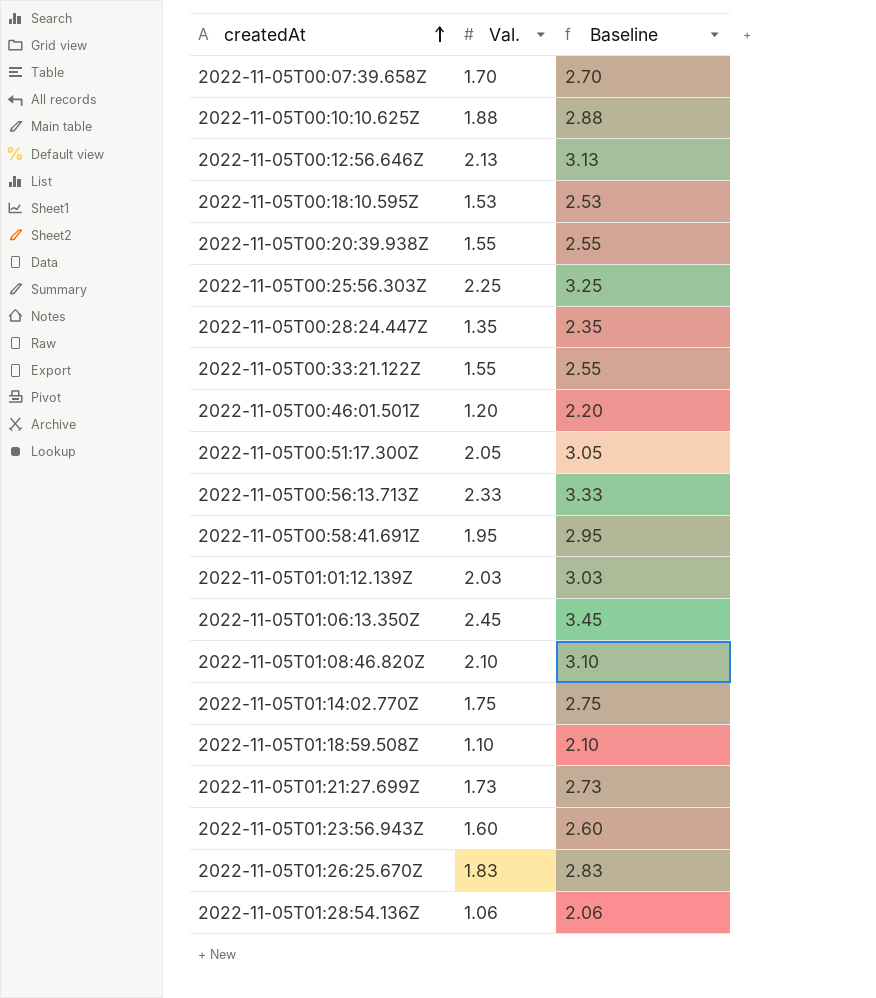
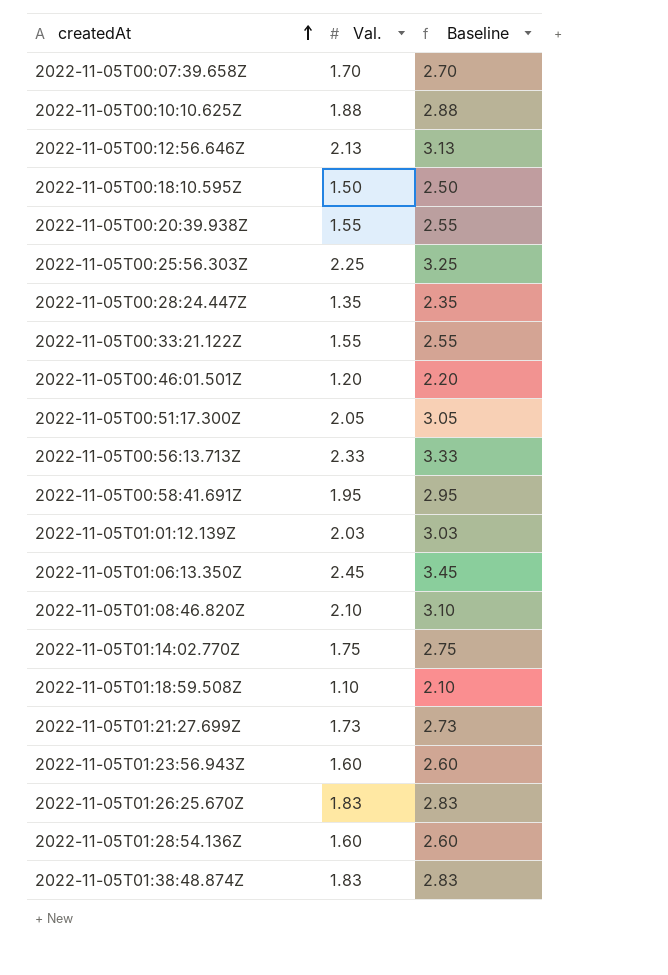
2022-11-05T00:18:10.595Z | Val.: 1.53 -> 1.50
2022-11-05T00:18:10.595Z | Baseline: 2.53 -> 2.50
2022-11-05T01:28:54.136Z | Val.: 1.06 -> 1.60
2022-11-05T01:28:54.136Z | Baseline: 2.06 -> 2.60
row 2022-11-05T01:38:48.874Z: none -> 1.83 | 2.83

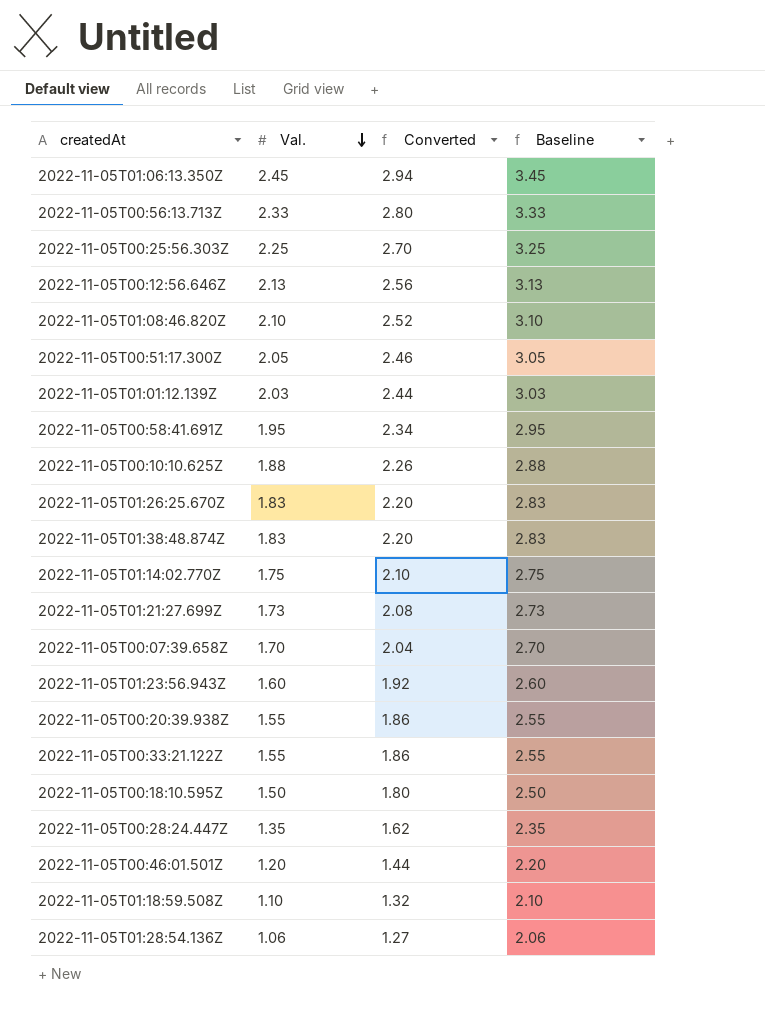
row order: createdAt ascending -> Val. descending
column Converted | formula: none -> [Val.] * 1.2
2022-11-05T01:28:54.136Z | Val.: 1.60 -> 1.06
2022-11-05T01:28:54.136Z | Baseline: 2.60 -> 2.06

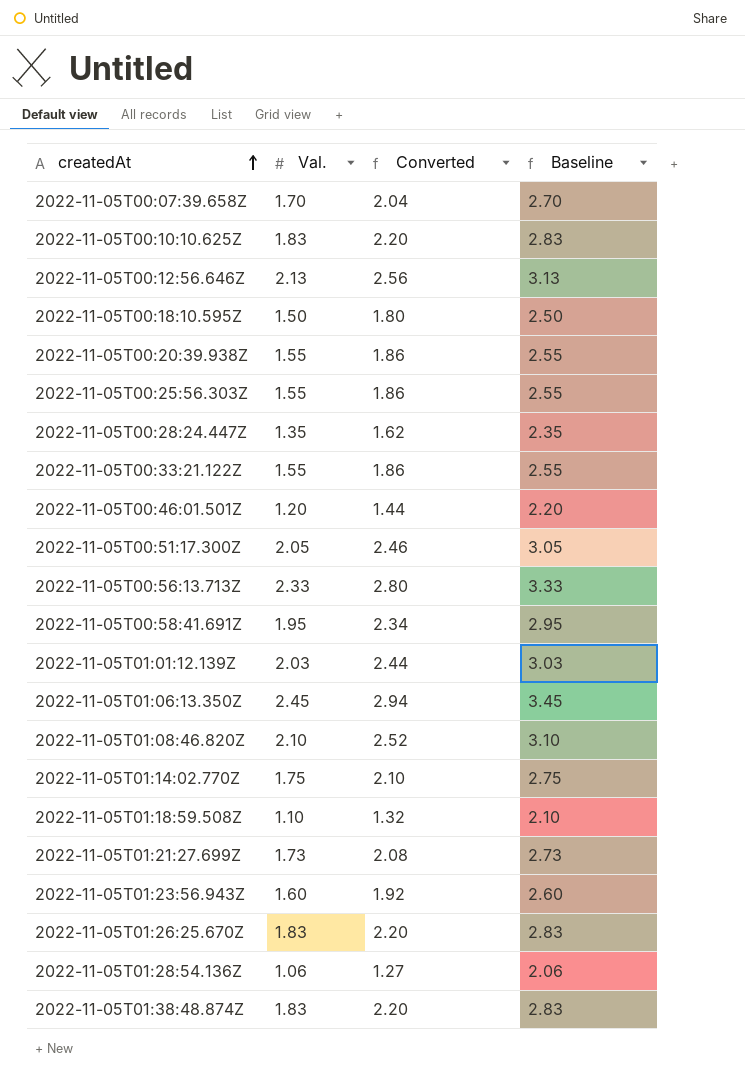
row order: Val. descending -> createdAt ascending
2022-11-05T00:10:10.625Z | Val.: 1.88 -> 1.83
2022-11-05T00:10:10.625Z | Converted: 2.26 -> 2.20
2022-11-05T00:10:10.625Z | Baseline: 2.88 -> 2.83
2022-11-05T00:25:56.303Z | Val.: 2.25 -> 1.55
2022-11-05T00:25:56.303Z | Converted: 2.70 -> 1.86
2022-11-05T00:25:56.303Z | Baseline: 3.25 -> 2.55

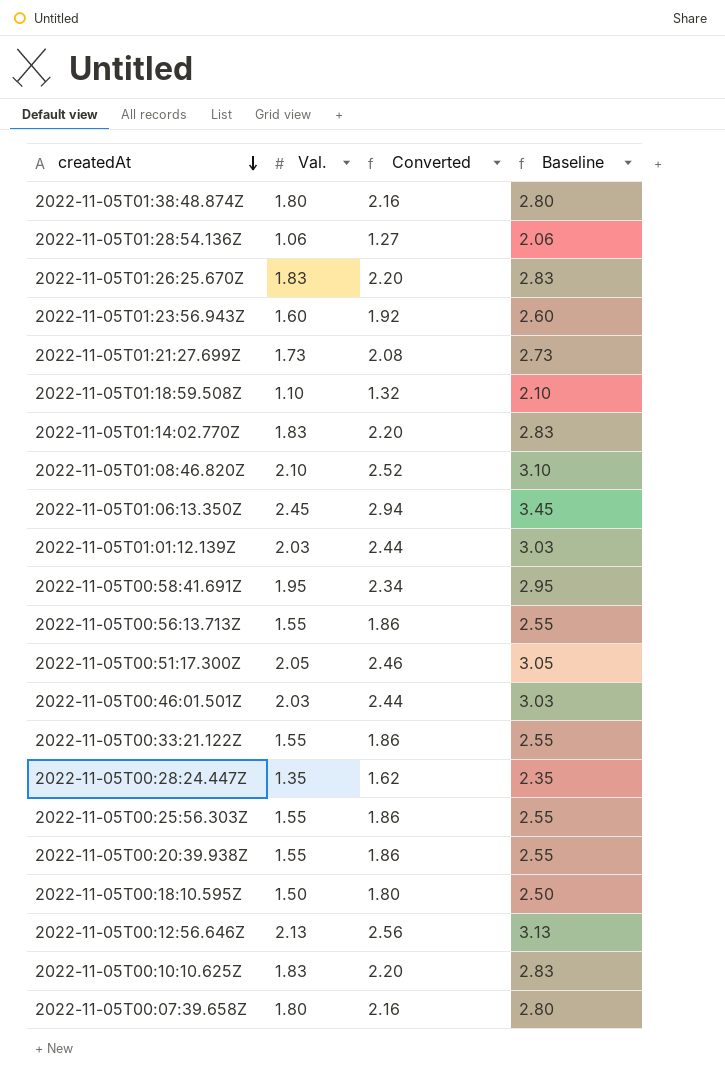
row order: createdAt ascending -> createdAt descending
2022-11-05T01:38:48.874Z | Val.: 1.83 -> 1.80
2022-11-05T01:38:48.874Z | Converted: 2.20 -> 2.16
2022-11-05T01:38:48.874Z | Baseline: 2.83 -> 2.80
2022-11-05T01:14:02.770Z | Val.: 1.75 -> 1.83
2022-11-05T01:14:02.770Z | Converted: 2.10 -> 2.20
2022-11-05T01:14:02.770Z | Baseline: 2.75 -> 2.83
2022-11-05T00:56:13.713Z | Val.: 2.33 -> 1.55
2022-11-05T00:56:13.713Z | Converted: 2.80 -> 1.86
2022-11-05T00:56:13.713Z | Baseline: 3.33 -> 2.55
2022-11-05T00:46:01.501Z | Val.: 1.20 -> 2.03
2022-11-05T00:46:01.501Z | Converted: 1.44 -> 2.44
2022-11-05T00:46:01.501Z | Baseline: 2.20 -> 3.03
2022-11-05T00:07:39.658Z | Val.: 1.70 -> 1.80
2022-11-05T00:07:39.658Z | Converted: 2.04 -> 2.16
2022-11-05T00:07:39.658Z | Baseline: 2.70 -> 2.80

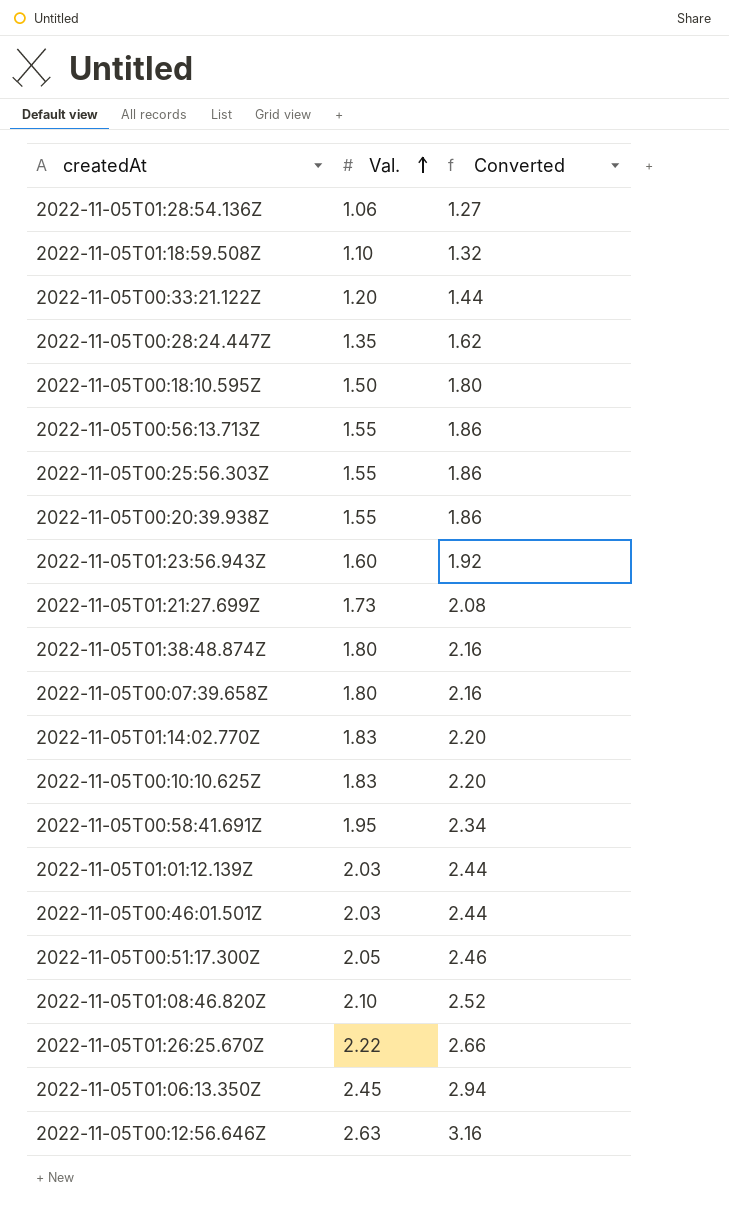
row order: createdAt descending -> Val. ascending
column Baseline | formula: [Val.] + 1 -> none
2022-11-05T00:33:21.122Z | Val.: 1.55 -> 1.20
2022-11-05T00:33:21.122Z | Converted: 1.86 -> 1.44
2022-11-05T01:26:25.670Z | Val.: 1.83 -> 2.22
2022-11-05T01:26:25.670Z | Converted: 2.20 -> 2.66
2022-11-05T00:12:56.646Z | Val.: 2.13 -> 2.63
2022-11-05T00:12:56.646Z | Converted: 2.56 -> 3.16

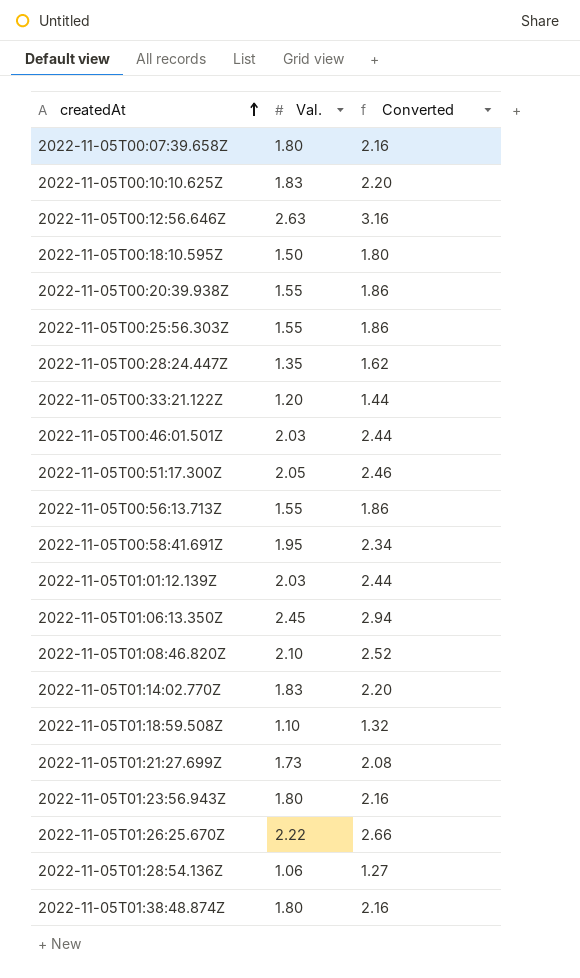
row order: Val. ascending -> createdAt ascending
2022-11-05T01:23:56.943Z | Val.: 1.60 -> 1.80
2022-11-05T01:23:56.943Z | Converted: 1.92 -> 2.16

